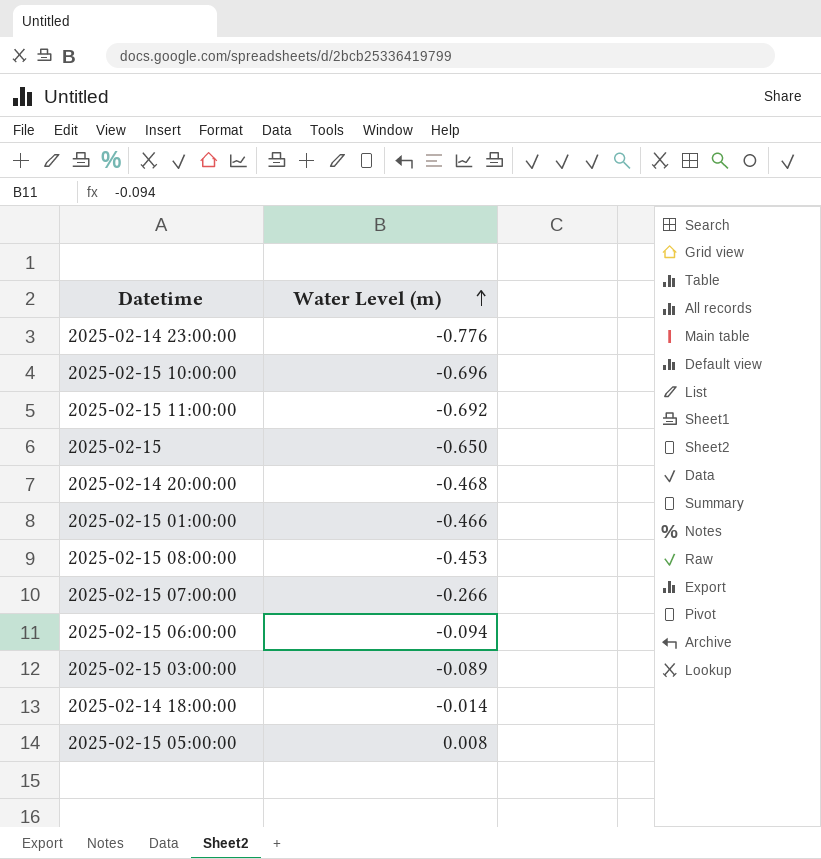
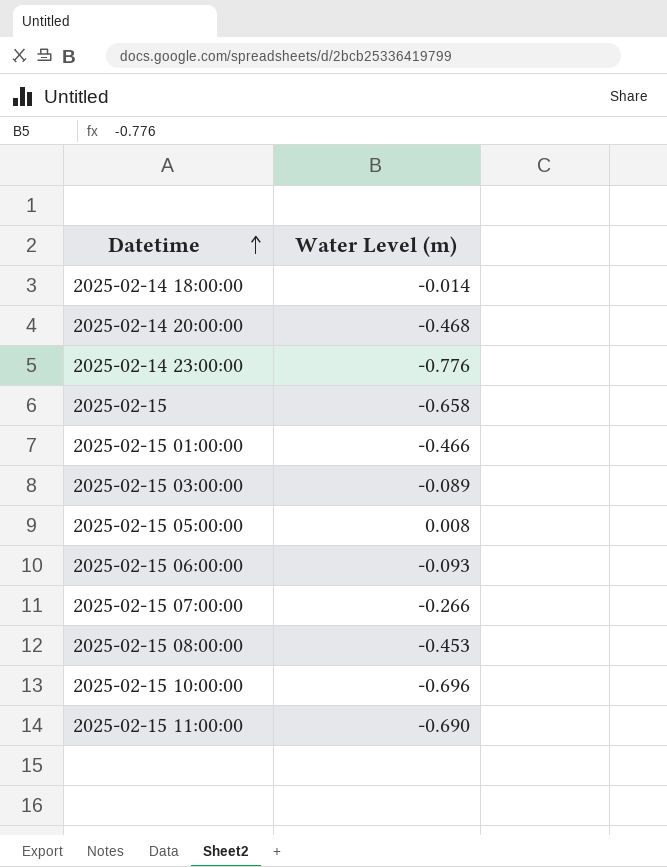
row order: Water Level (m) ascending -> Datetime ascending
2025-02-15 | Water Level (m): -0.650 -> -0.658
2025-02-15 06:00:00 | Water Level (m): -0.094 -> -0.093
2025-02-15 11:00:00 | Water Level (m): -0.692 -> -0.690

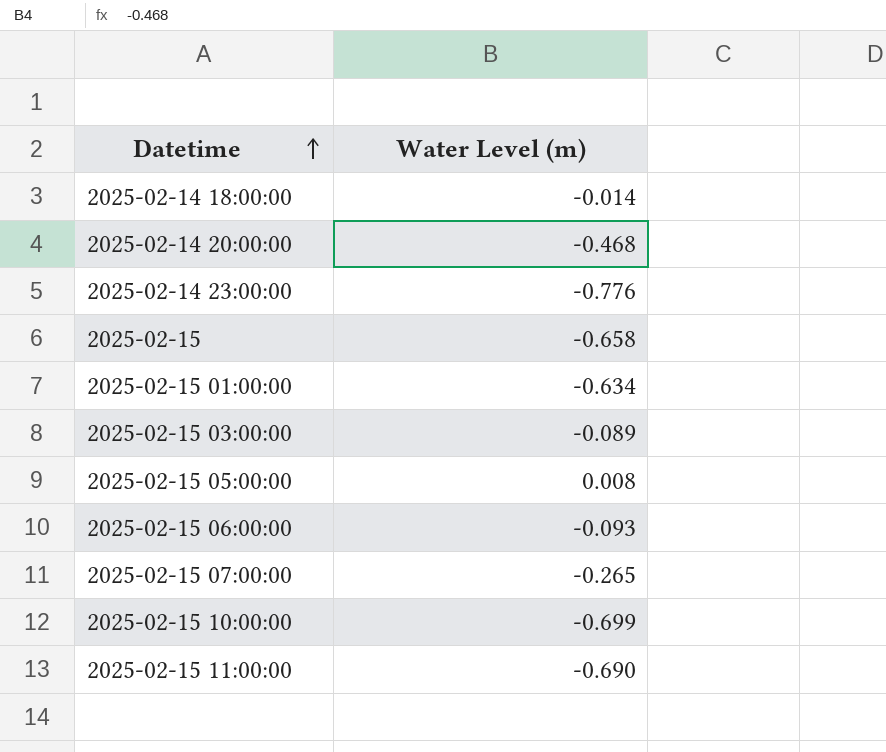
row 2025-02-15 08:00:00: -0.453 -> none
2025-02-15 01:00:00 | Water Level (m): -0.466 -> -0.634
2025-02-15 07:00:00 | Water Level (m): -0.266 -> -0.265
2025-02-15 10:00:00 | Water Level (m): -0.696 -> -0.699

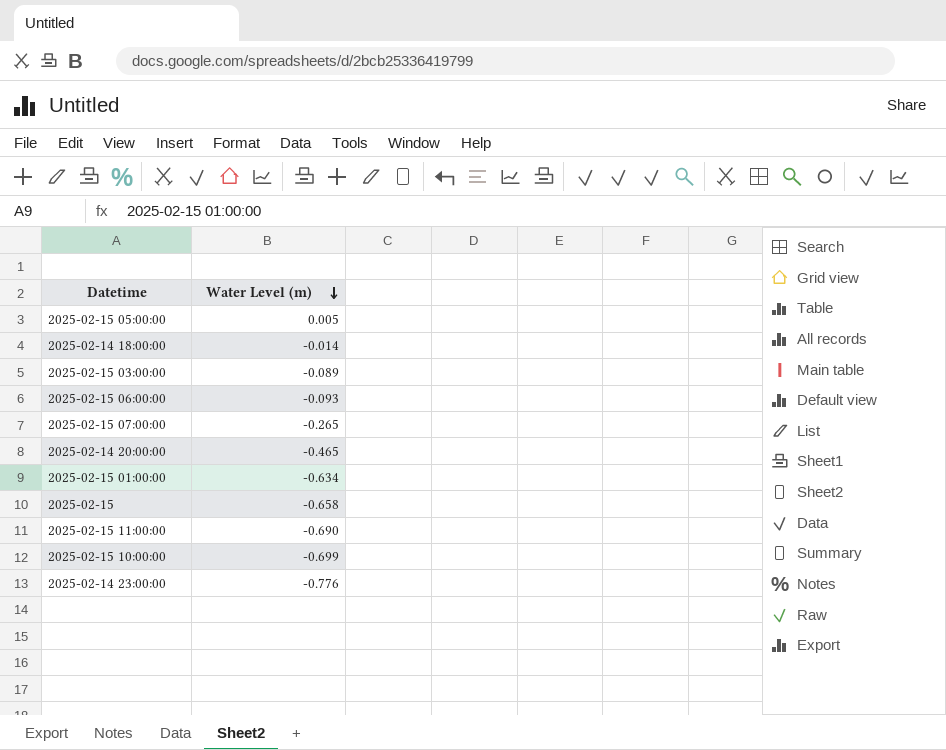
row order: Datetime ascending -> Water Level (m) descending
2025-02-15 05:00:00 | Water Level (m): 0.008 -> 0.005
2025-02-14 20:00:00 | Water Level (m): -0.468 -> -0.465

